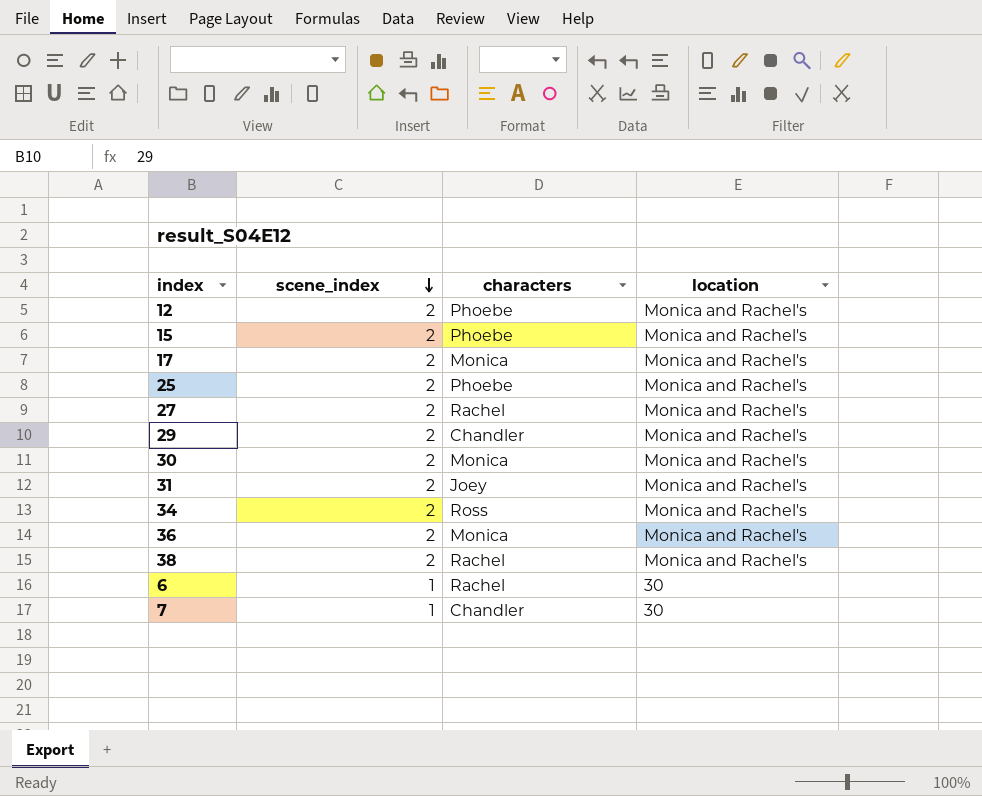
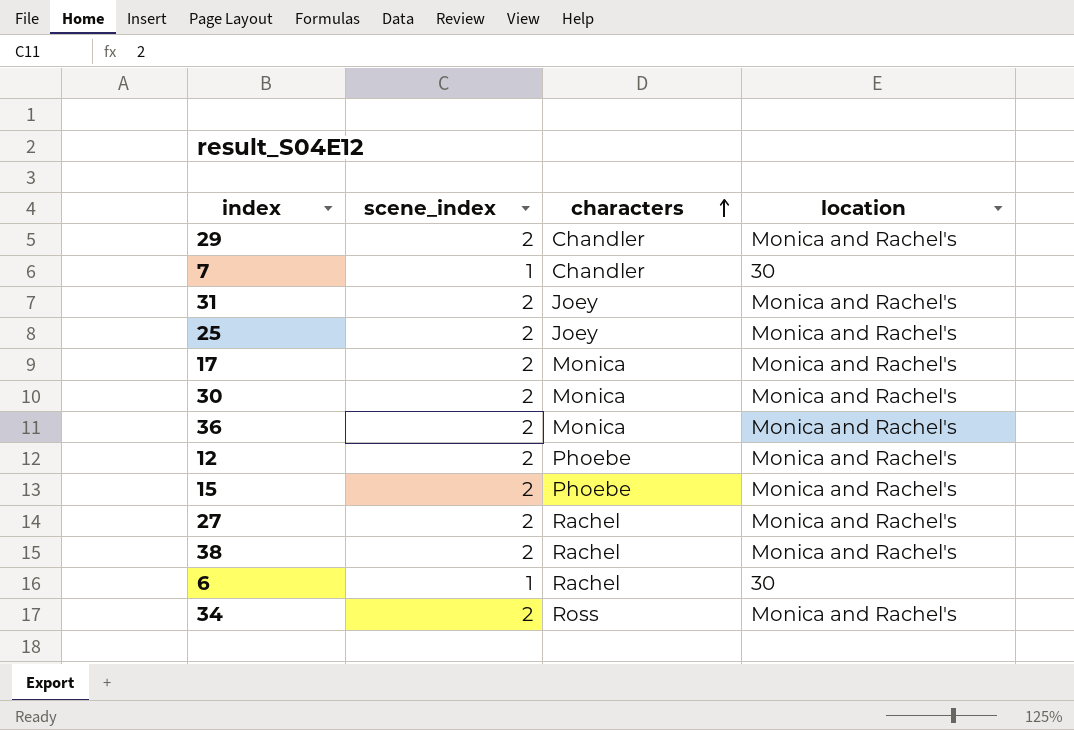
row order: scene_index descending -> characters ascending
25 | characters: Phoebe -> Joey

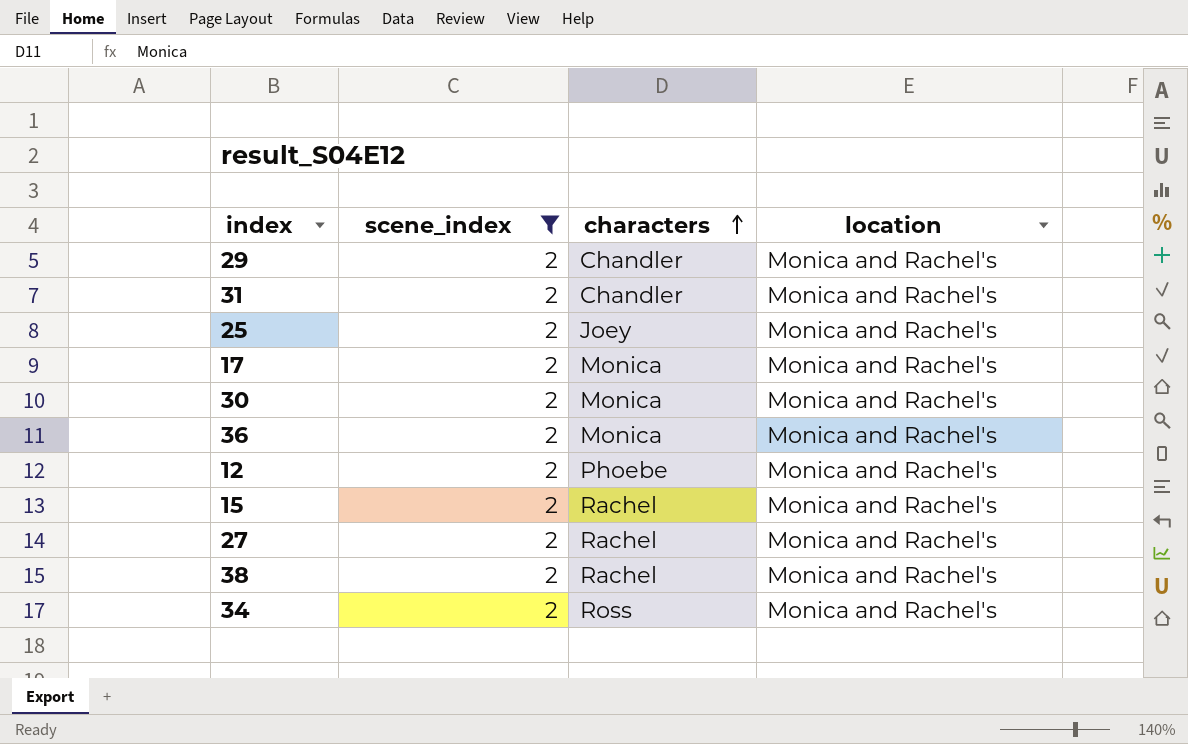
filter: none -> scene_index = 2
31 | characters: Joey -> Chandler
15 | characters: Phoebe -> Rachel

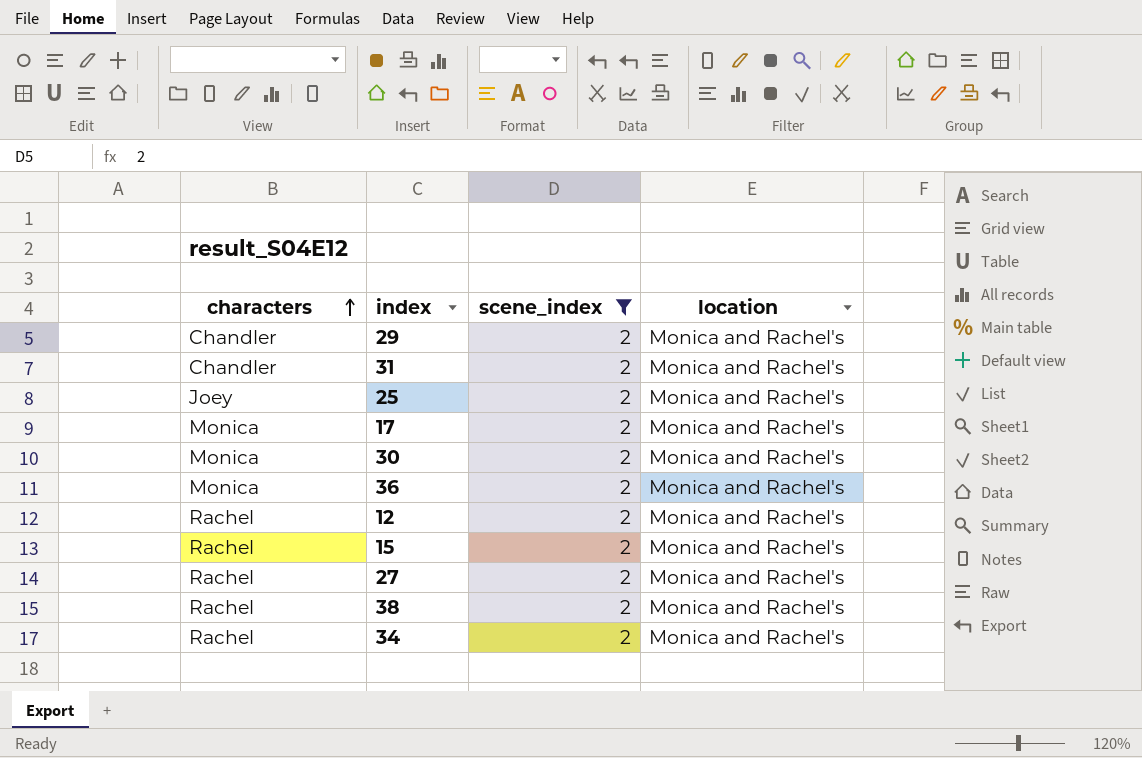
column characters | position: 3 -> 1
12 | characters: Phoebe -> Rachel
34 | characters: Ross -> Rachel

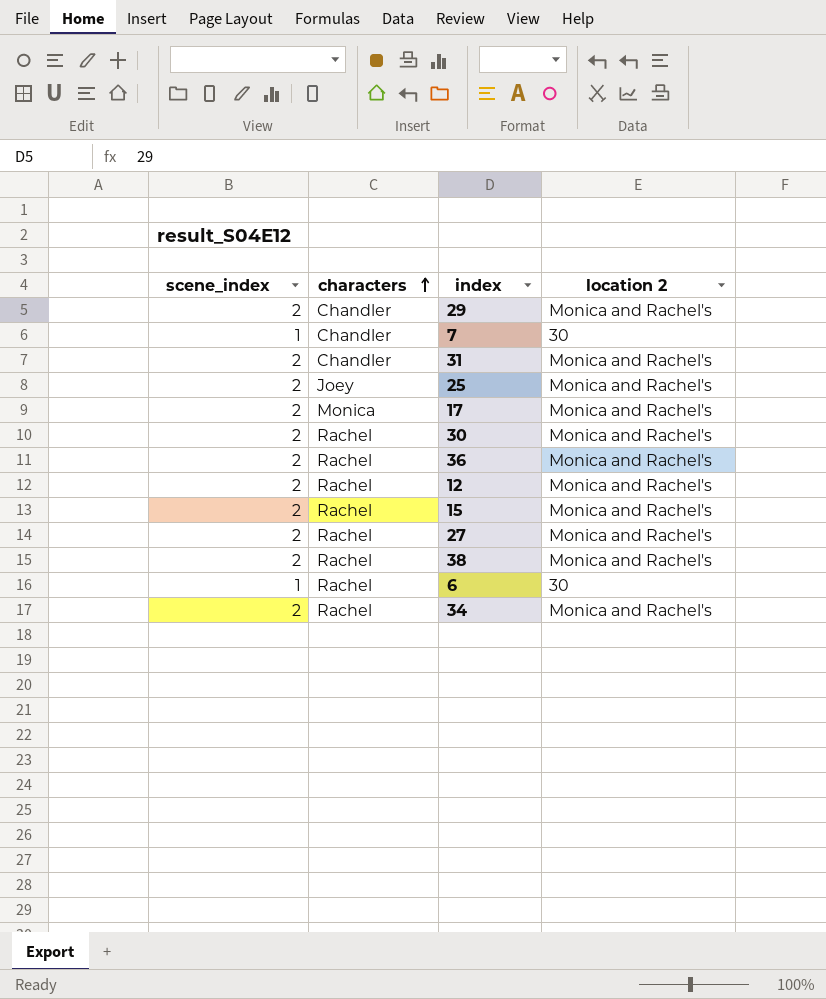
filter: scene_index = 2 -> none
column scene_index | position: 3 -> 1
column name: location -> location 2
30 | characters: Monica -> Rachel
36 | characters: Monica -> Rachel

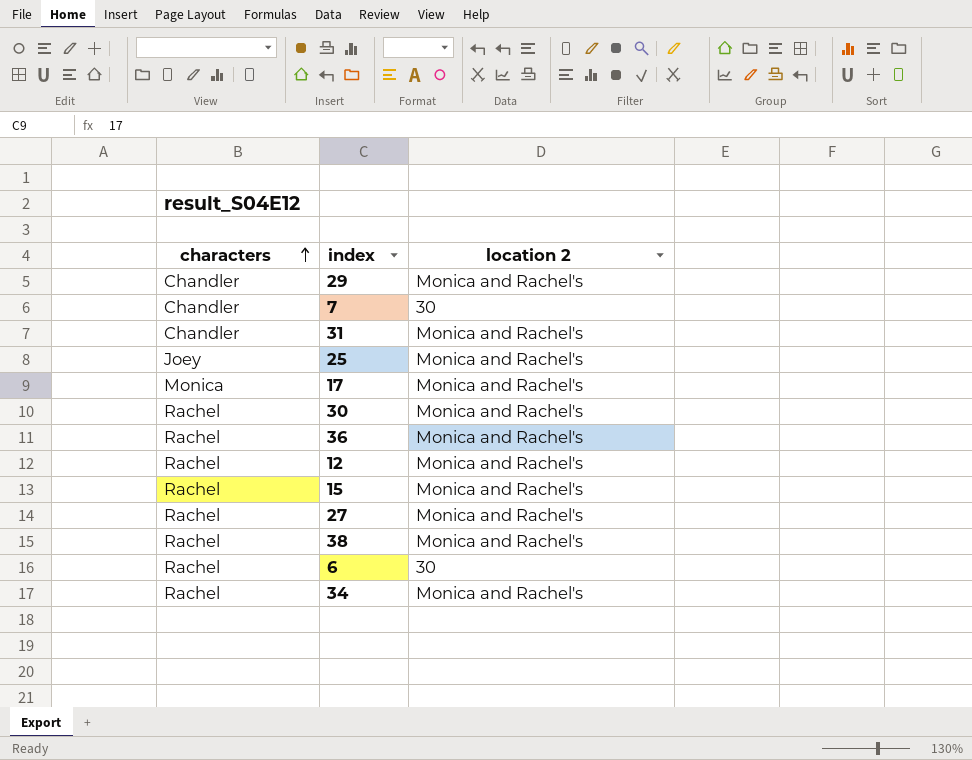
column scene_index | position: 1 -> none

